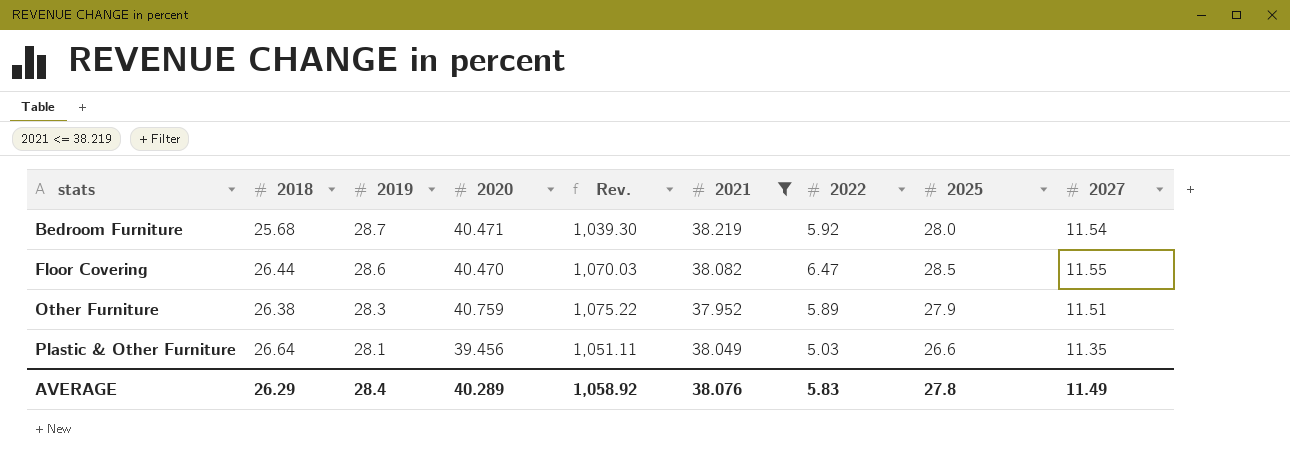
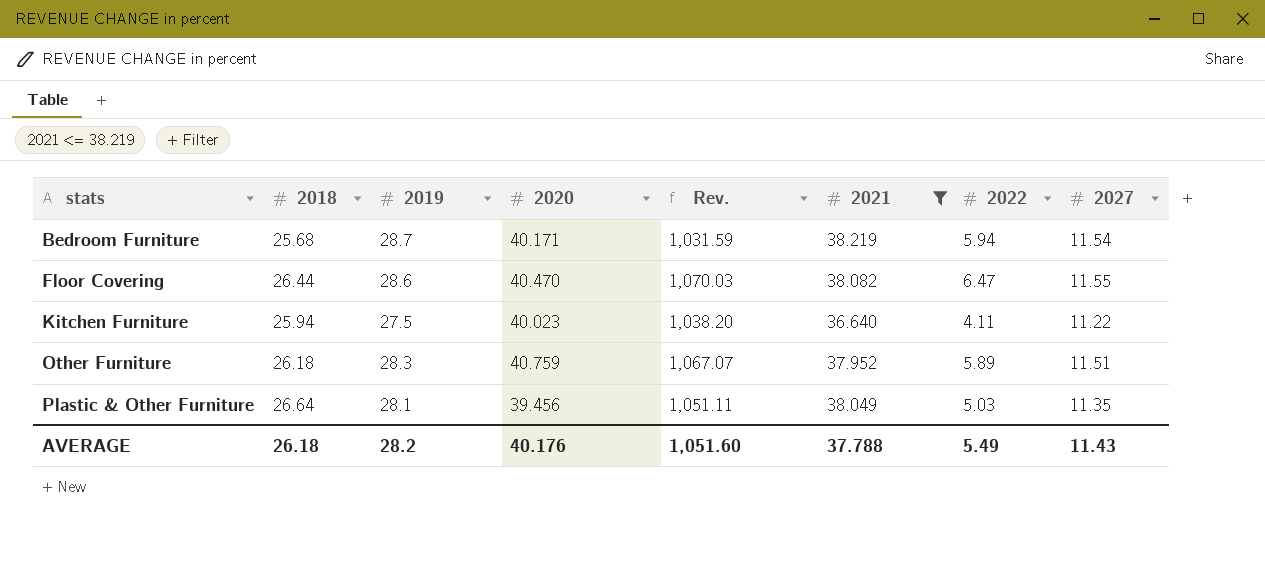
column 2025 | position: 8 -> none
Bedroom Furniture | 2020: 40.471 -> 40.171
Bedroom Furniture | Rev.: 1,039.30 -> 1,031.59
Bedroom Furniture | 2022: 5.92 -> 5.94
row Kitchen Furniture: none -> 25.94 | 27.5 | 40.023 | 1,038.20 | 36.640 | 4.11 | 11.22
Other Furniture | 2018: 26.38 -> 26.18
Other Furniture | Rev.: 1,075.22 -> 1,067.07
AVERAGE | 2018: 26.29 -> 26.18
AVERAGE | 2019: 28.4 -> 28.2
AVERAGE | 2020: 40.289 -> 40.176
AVERAGE | Rev.: 1,058.92 -> 1,051.60
AVERAGE | 2021: 38.076 -> 37.788
AVERAGE | 2022: 5.83 -> 5.49
AVERAGE | 2027: 11.49 -> 11.43

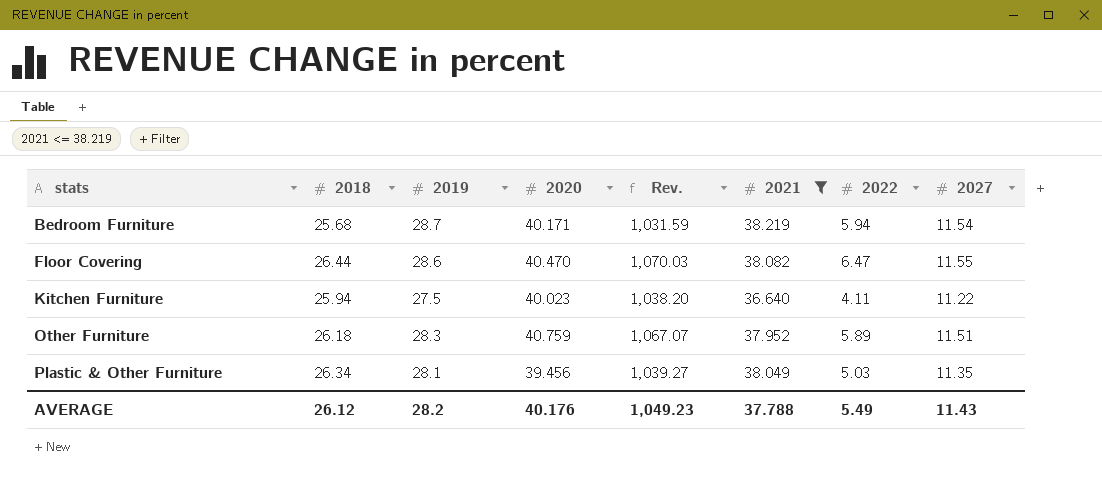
Plastic & Other Furniture | 2018: 26.64 -> 26.34
Plastic & Other Furniture | Rev.: 1,051.11 -> 1,039.27
AVERAGE | 2018: 26.18 -> 26.12
AVERAGE | Rev.: 1,051.60 -> 1,049.23

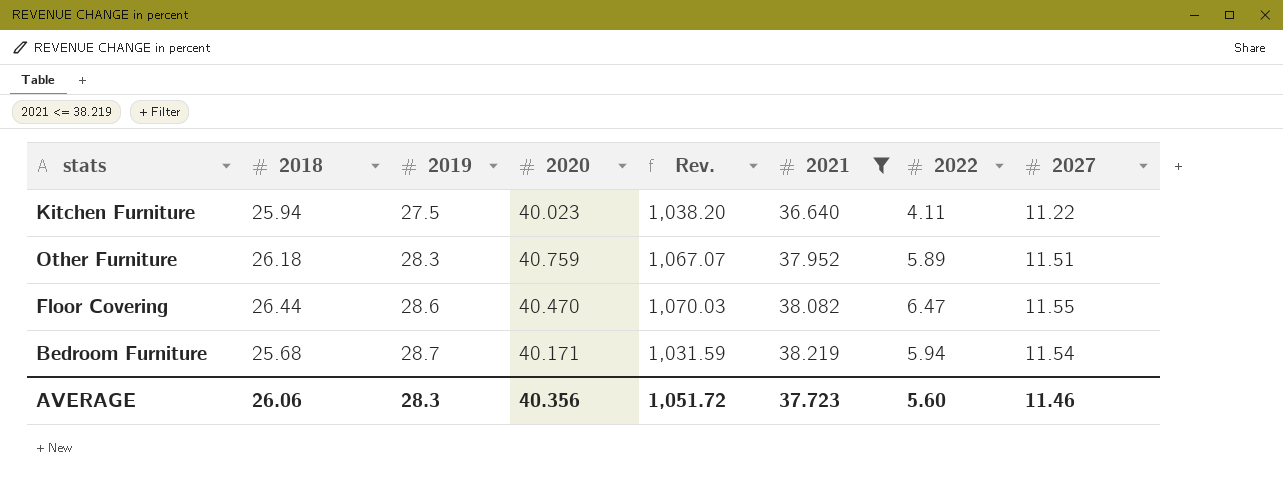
row order: stats ascending -> 2019 ascending
row Plastic & Other Furniture: 26.34 | 28.1 | 39.456 | 1,039.27 | 38.049 | 5.03 | 11.35 -> none
AVERAGE | 2018: 26.12 -> 26.06
AVERAGE | 2019: 28.2 -> 28.3
AVERAGE | 2020: 40.176 -> 40.356
AVERAGE | Rev.: 1,049.23 -> 1,051.72
AVERAGE | 2021: 37.788 -> 37.723
AVERAGE | 2022: 5.49 -> 5.60
AVERAGE | 2027: 11.43 -> 11.46

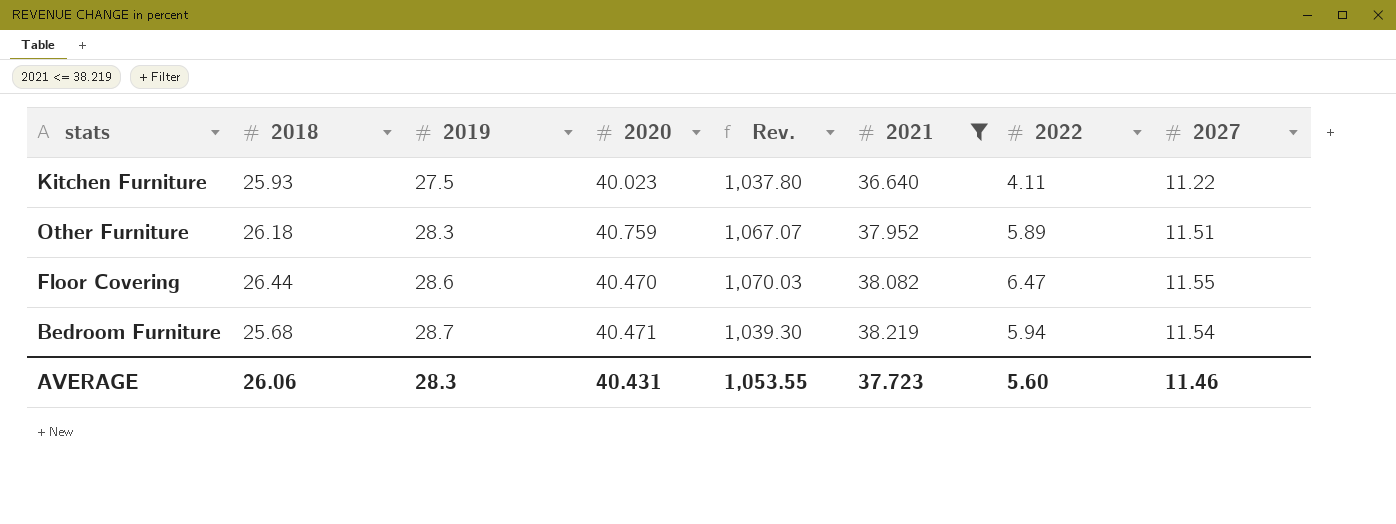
Kitchen Furniture | 2018: 25.94 -> 25.93
Kitchen Furniture | Rev.: 1,038.20 -> 1,037.80
Bedroom Furniture | 2020: 40.171 -> 40.471
Bedroom Furniture | Rev.: 1,031.59 -> 1,039.30
AVERAGE | 2020: 40.356 -> 40.431
AVERAGE | Rev.: 1,051.72 -> 1,053.55

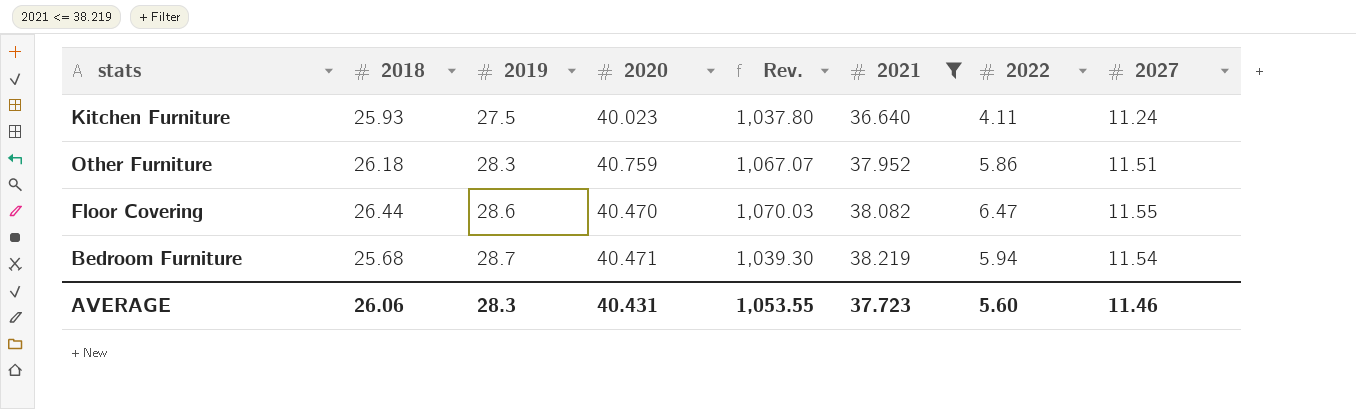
Kitchen Furniture | 2027: 11.22 -> 11.24
Other Furniture | 2022: 5.89 -> 5.86

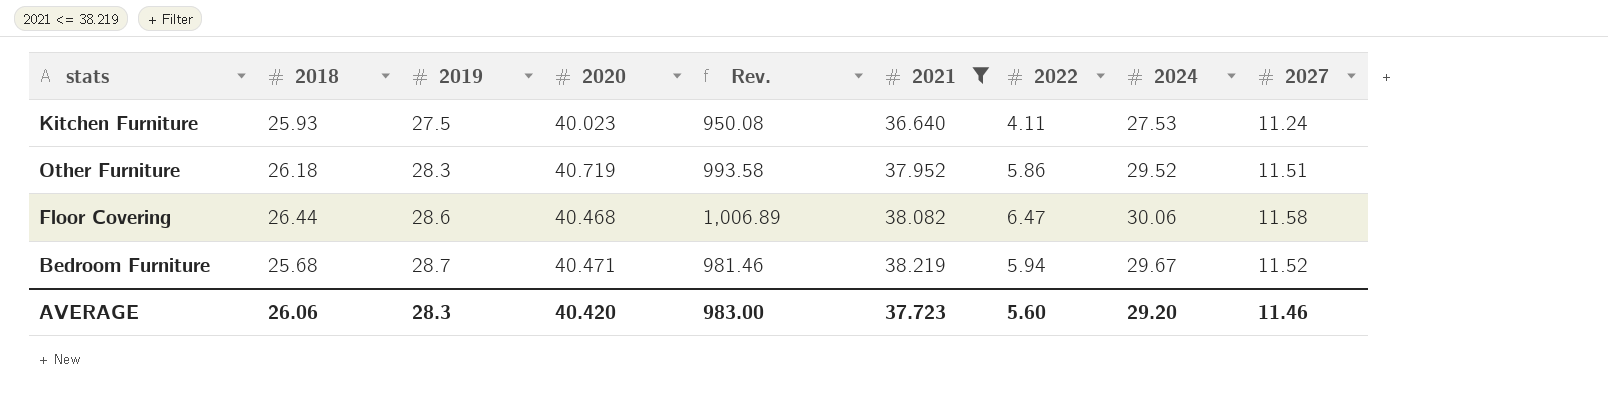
column Rev. | formula: [2018] * [2020] -> [2018] * [2021]
column 2024 | position: none -> 8
Other Furniture | 2020: 40.759 -> 40.719
Floor Covering | 2020: 40.470 -> 40.468
Floor Covering | 2027: 11.55 -> 11.58
Bedroom Furniture | 2027: 11.54 -> 11.52
AVERAGE | 2020: 40.431 -> 40.420
AVERAGE | Rev.: 1,053.55 -> 983.00

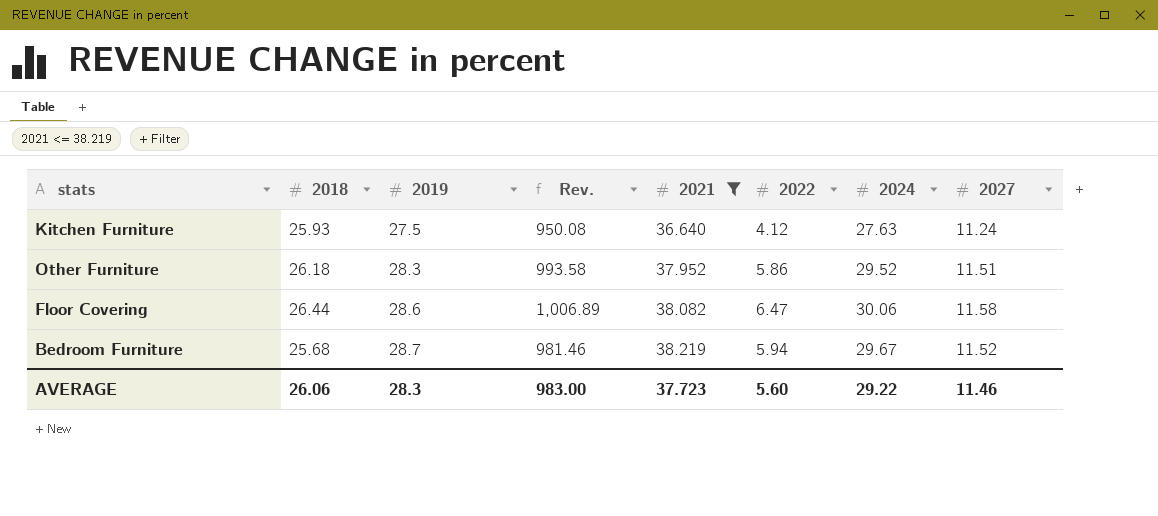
column 2020 | position: 4 -> none
Kitchen Furniture | 2022: 4.11 -> 4.12
Kitchen Furniture | 2024: 27.53 -> 27.63
AVERAGE | 2024: 29.20 -> 29.22

